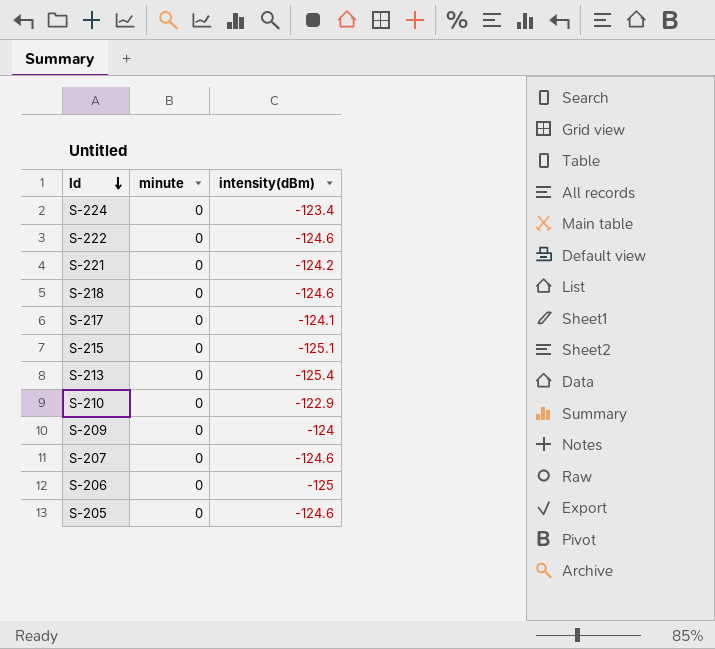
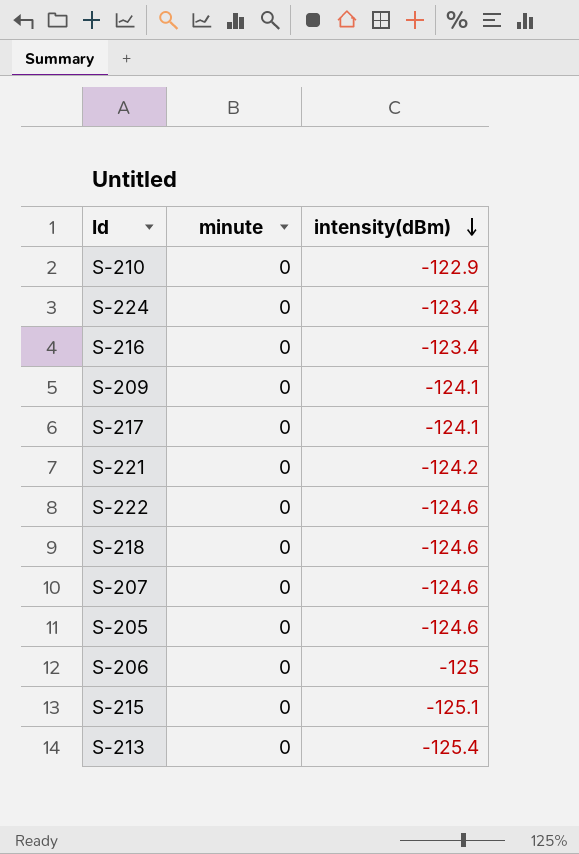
row order: Id descending -> intensity(dBm) descending
row S-216: none -> 0 | -123.4
S-209 | intensity(dBm): -124 -> -124.1

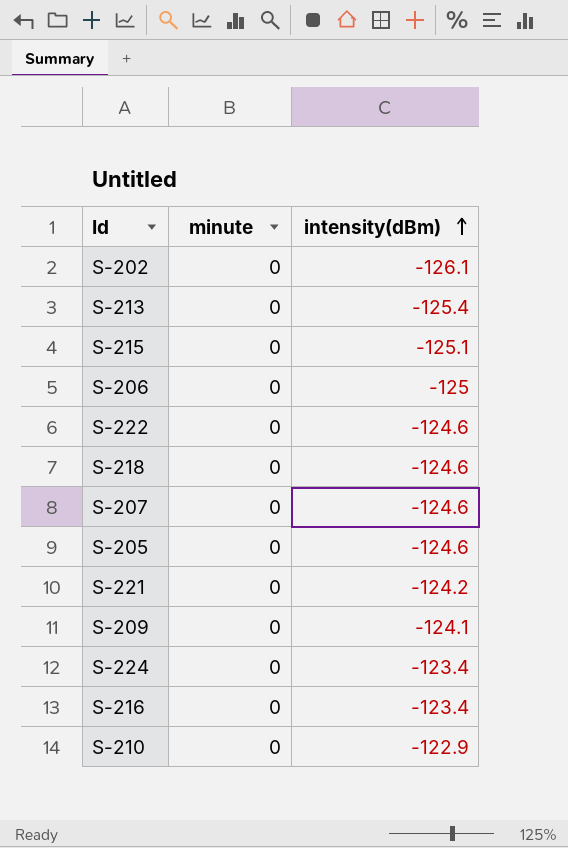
row order: intensity(dBm) descending -> intensity(dBm) ascending
row S-217: 0 | -124.1 -> none
row S-202: none -> 0 | -126.1

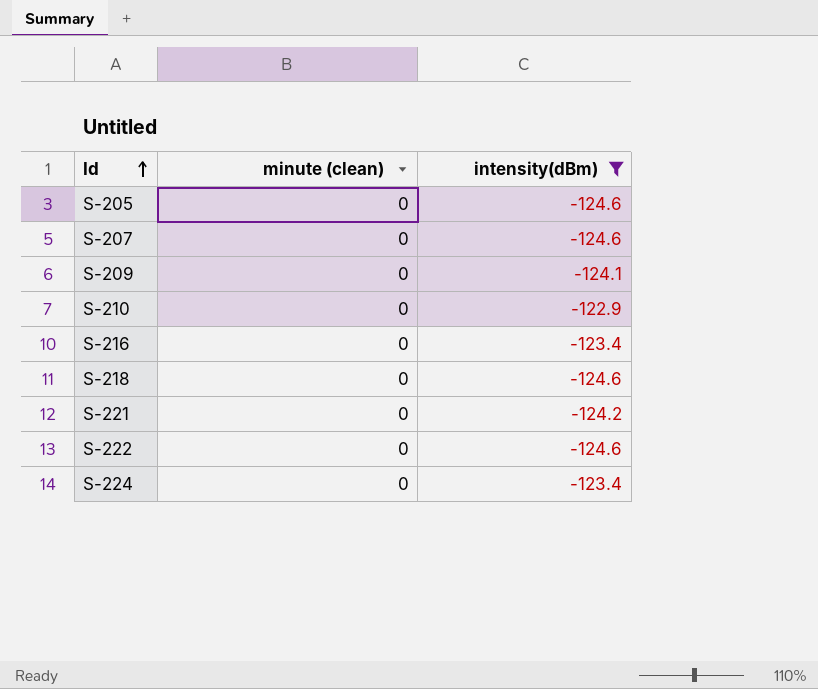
filter: none -> intensity(dBm) >= -124.6
row order: intensity(dBm) ascending -> Id ascending
column name: minute -> minute (clean)

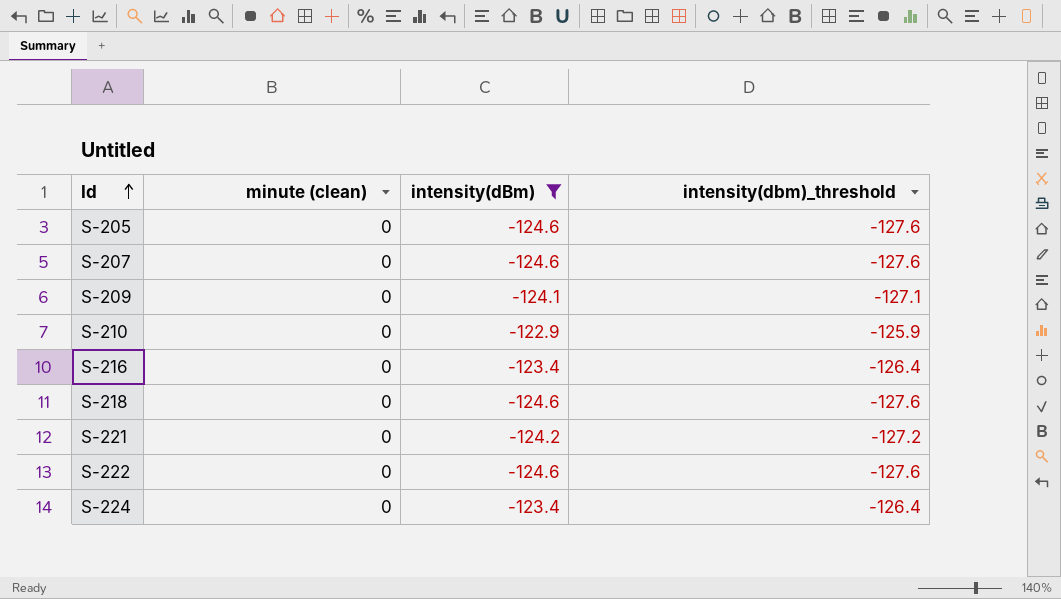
column intensity(dbm)_threshold | formula: none -> [intensity(dBm)] - 3

